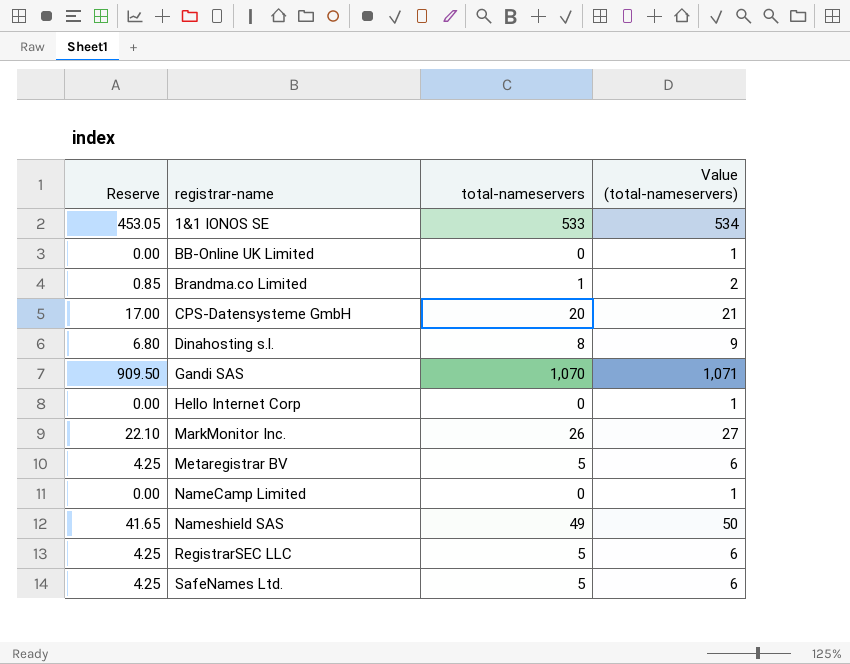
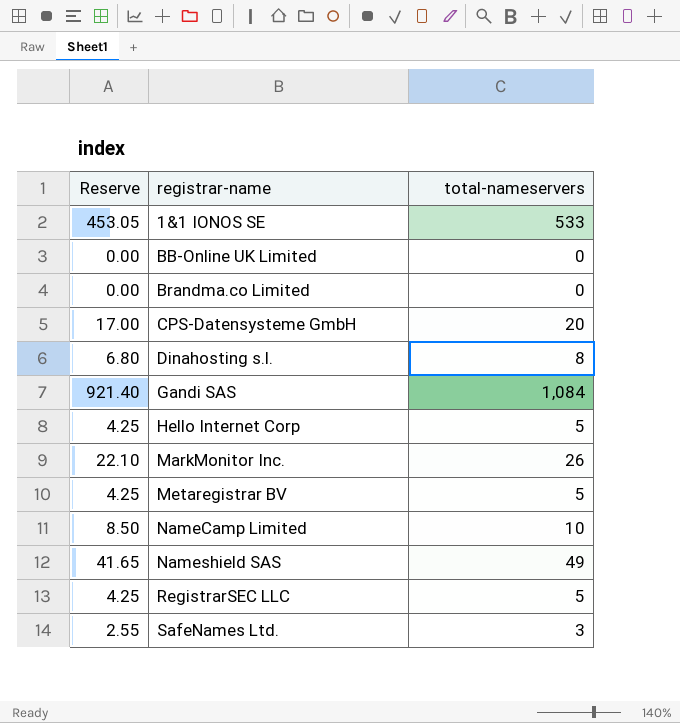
column Value (total-nameservers) | formula: [total-nameservers] + 1 -> none
Brandma.co Limited | Reserve: 0.85 -> 0.00
Brandma.co Limited | total-nameservers: 1 -> 0
Gandi SAS | Reserve: 909.50 -> 921.40
Gandi SAS | total-nameservers: 1,070 -> 1,084
Hello Internet Corp | Reserve: 0.00 -> 4.25
Hello Internet Corp | total-nameservers: 0 -> 5
NameCamp Limited | Reserve: 0.00 -> 8.50
NameCamp Limited | total-nameservers: 0 -> 10
SafeNames Ltd. | Reserve: 4.25 -> 2.55
SafeNames Ltd. | total-nameservers: 5 -> 3

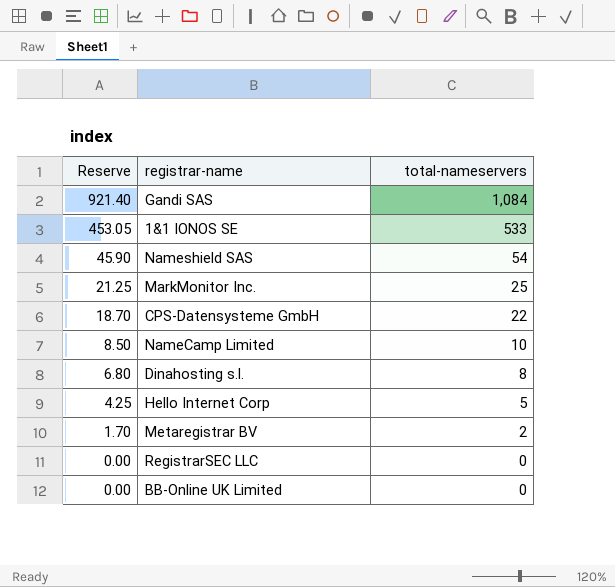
row order: registrar-name ascending -> Reserve descending
row Brandma.co Limited: 0.00 | 0 -> none
row SafeNames Ltd.: 2.55 | 3 -> none
Nameshield SAS | Reserve: 41.65 -> 45.90
Nameshield SAS | total-nameservers: 49 -> 54
MarkMonitor Inc. | Reserve: 22.10 -> 21.25
MarkMonitor Inc. | total-nameservers: 26 -> 25
CPS-Datensysteme GmbH | Reserve: 17.00 -> 18.70
CPS-Datensysteme GmbH | total-nameservers: 20 -> 22
Metaregistrar BV | Reserve: 4.25 -> 1.70
Metaregistrar BV | total-nameservers: 5 -> 2
RegistrarSEC LLC | Reserve: 4.25 -> 0.00
RegistrarSEC LLC | total-nameservers: 5 -> 0

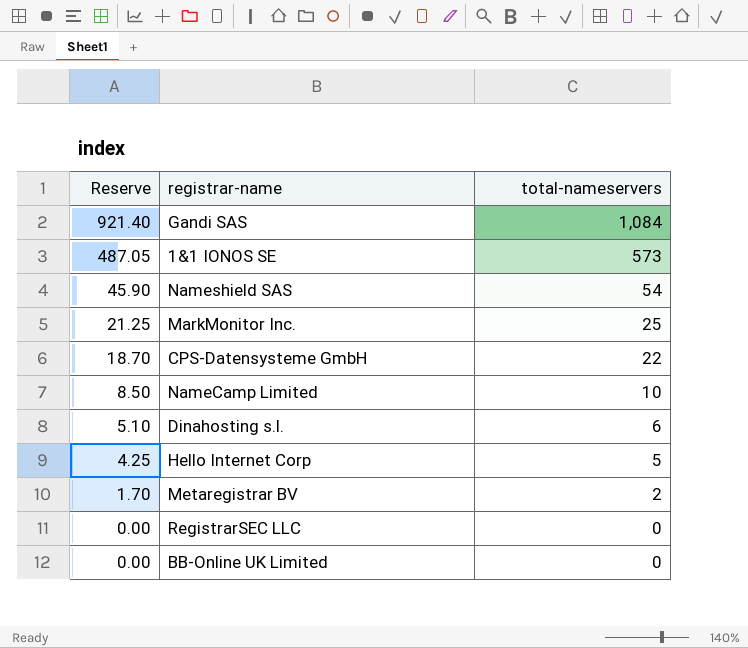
1&1 IONOS SE | Reserve: 453.05 -> 487.05
1&1 IONOS SE | total-nameservers: 533 -> 573
Dinahosting s.l. | Reserve: 6.80 -> 5.10
Dinahosting s.l. | total-nameservers: 8 -> 6

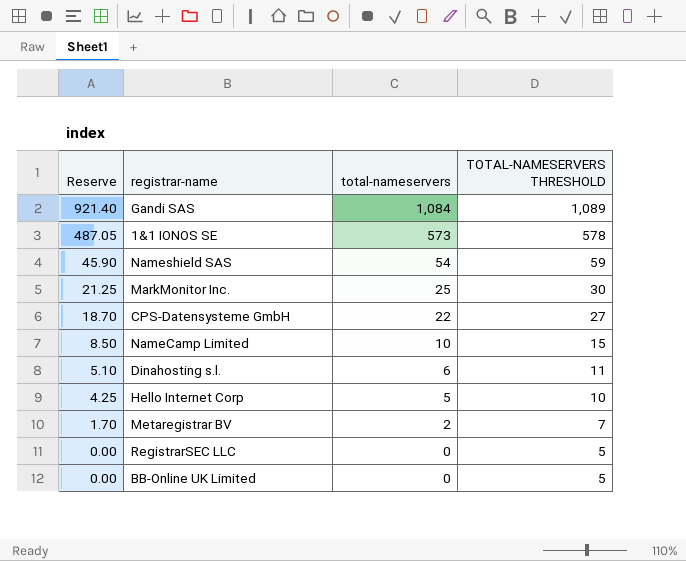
column TOTAL-NAMESERVERS THRESHOLD | formula: none -> [total-nameservers] + 5

